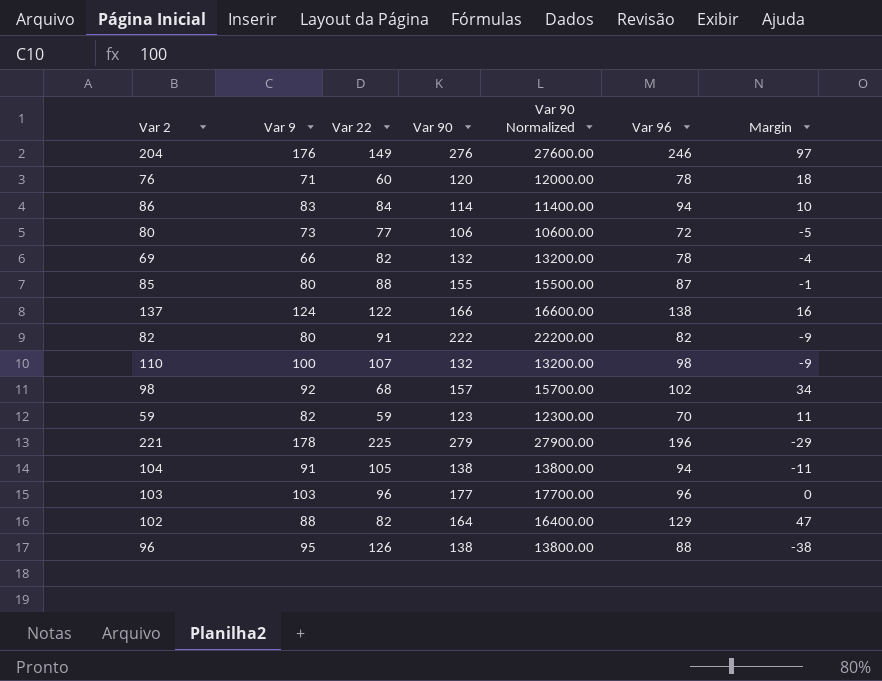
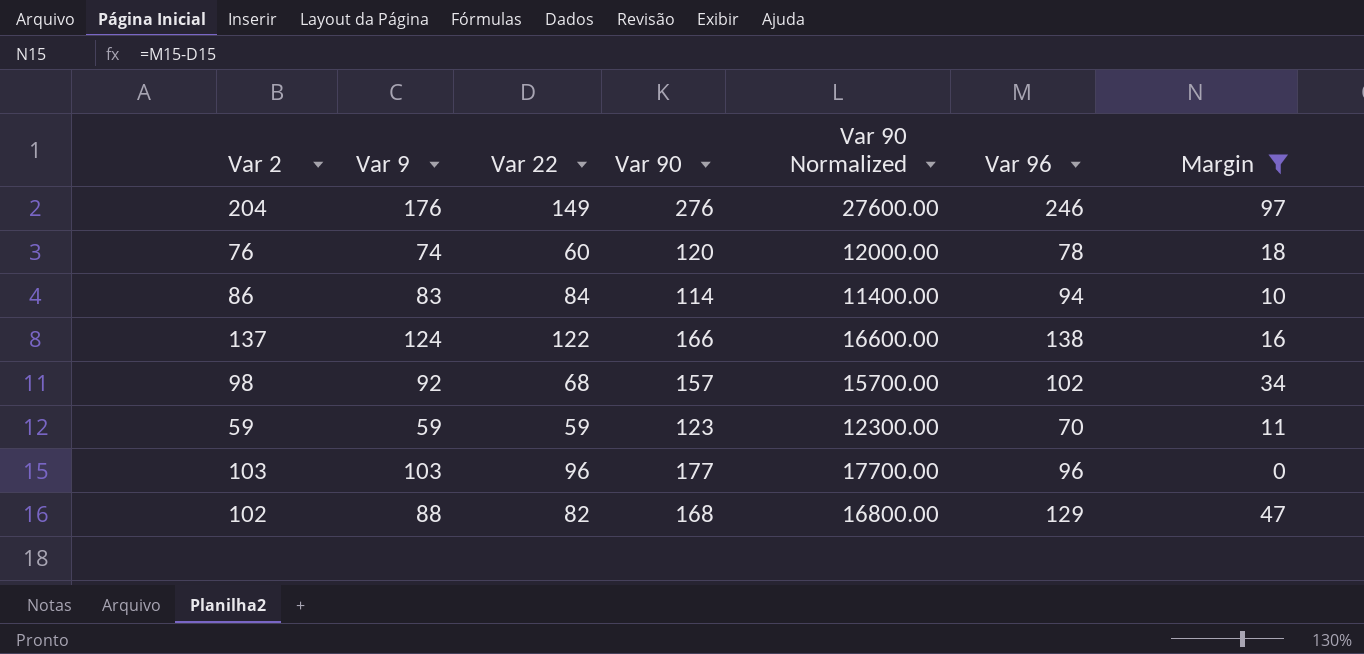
filter: none -> Margin >= 0
76 | Var 9: 71 -> 74
59 | Var 9: 82 -> 59
102 | Var 90: 164 -> 168
102 | Var 90 Normalized: 16400.00 -> 16800.00

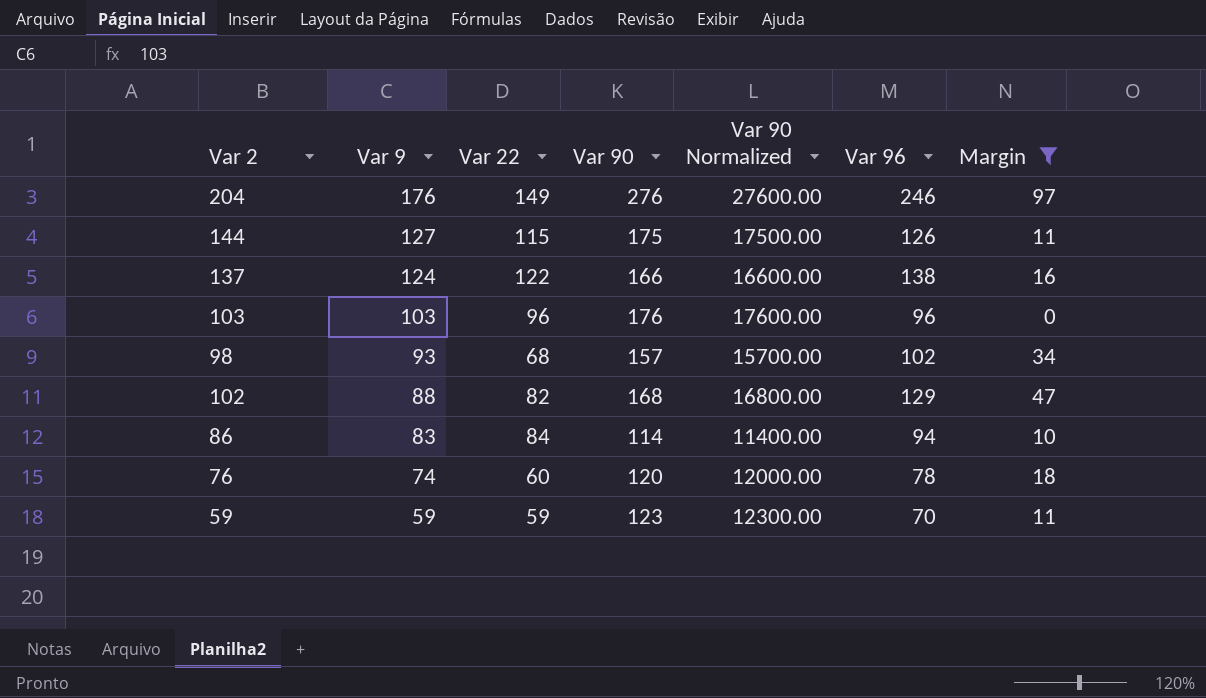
row order: none -> Var 9 descending
row 144: none -> 127 | 115 | 175 | 17500.00 | 126 | 11
103 | Var 90: 177 -> 176
103 | Var 90 Normalized: 17700.00 -> 17600.00
98 | Var 9: 92 -> 93

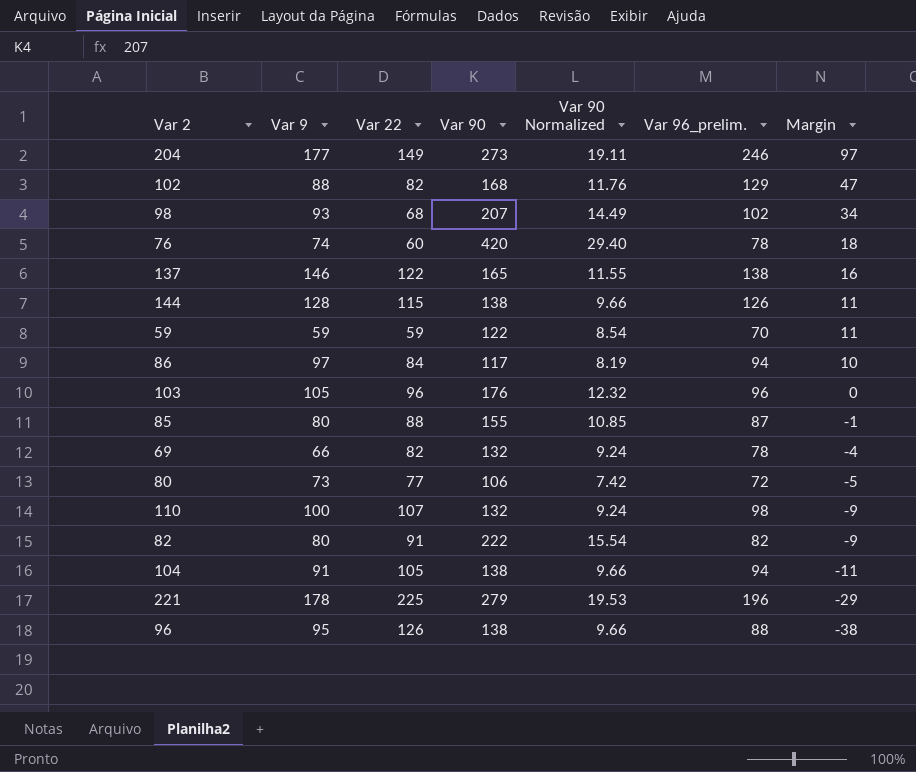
filter: Margin >= 0 -> none
row order: Var 9 descending -> Margin descending
column Var 90 Normalized | formula: [Var 90] * 100 -> [Var 90] * 0.07
column name: Var 96 -> Var 96_prelim.
204 | Var 9: 176 -> 177
204 | Var 90: 276 -> 273
98 | Var 90: 157 -> 207
76 | Var 90: 120 -> 420
137 | Var 9: 124 -> 146
137 | Var 90: 166 -> 165
144 | Var 9: 127 -> 128
144 | Var 90: 175 -> 138
59 | Var 90: 123 -> 122
86 | Var 9: 83 -> 97
86 | Var 90: 114 -> 117
103 | Var 9: 103 -> 105

